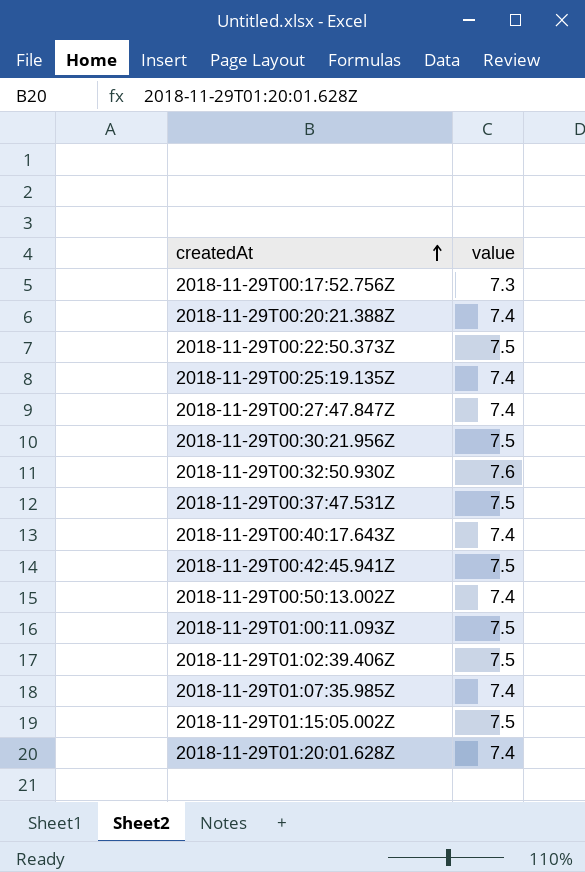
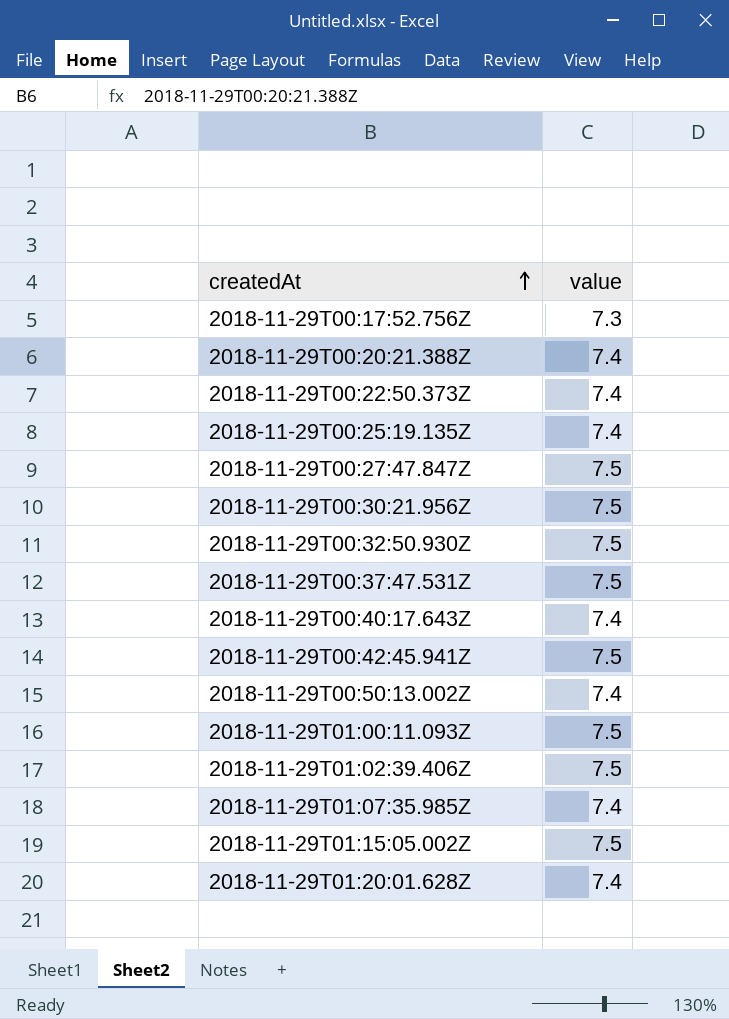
2018-11-29T00:22:50.373Z | value: 7.5 -> 7.4
2018-11-29T00:27:47.847Z | value: 7.4 -> 7.5
2018-11-29T00:32:50.930Z | value: 7.6 -> 7.5

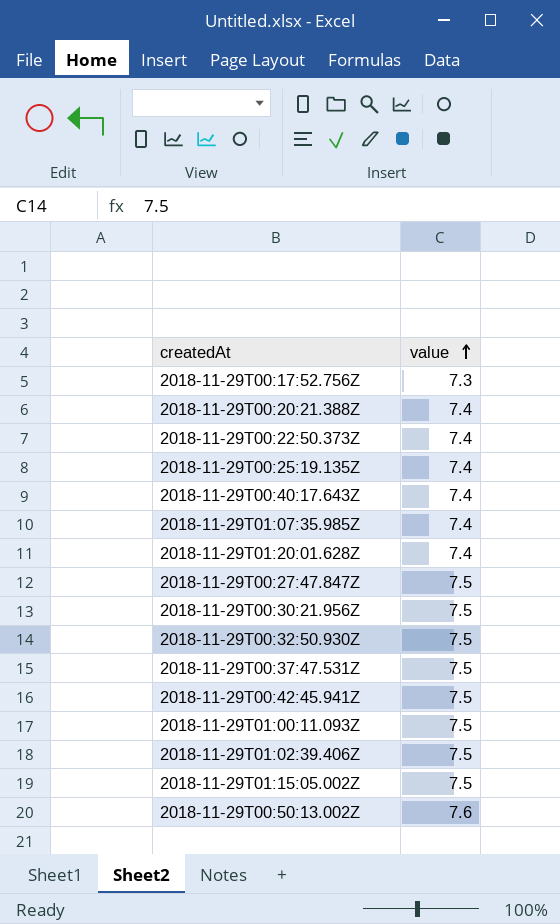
row order: createdAt ascending -> value ascending
2018-11-29T00:50:13.002Z | value: 7.4 -> 7.6

